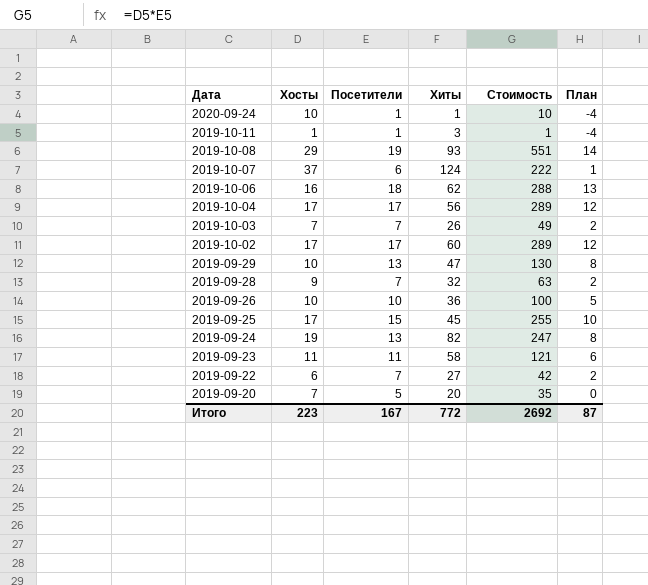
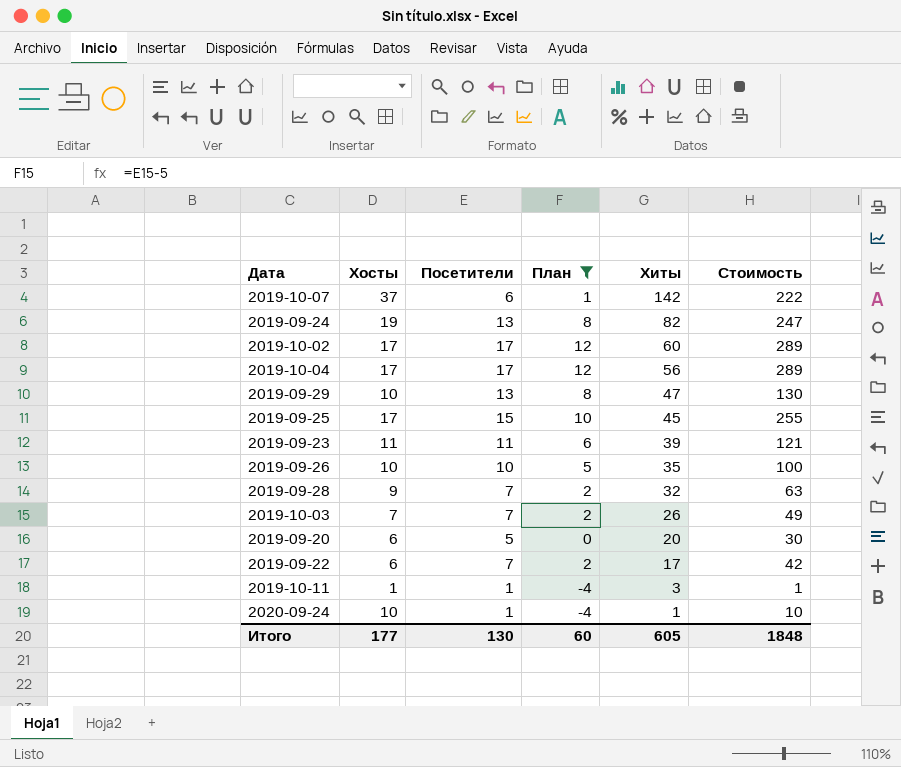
filter: none -> План <= 12
row order: Дата descending -> Хиты descending
column План | position: 6 -> 4
2019-10-07 | Хиты: 124 -> 142
2019-09-23 | Хиты: 58 -> 39
2019-09-26 | Хиты: 36 -> 35
2019-09-20 | Хосты: 7 -> 6
2019-09-20 | Стоимость: 35 -> 30
2019-09-22 | Хиты: 27 -> 17
Итого | Хосты: 223 -> 177
Итого | Посетители: 167 -> 130
Итого | План: 87 -> 60
Итого | Хиты: 772 -> 605
Итого | Стоимость: 2692 -> 1848

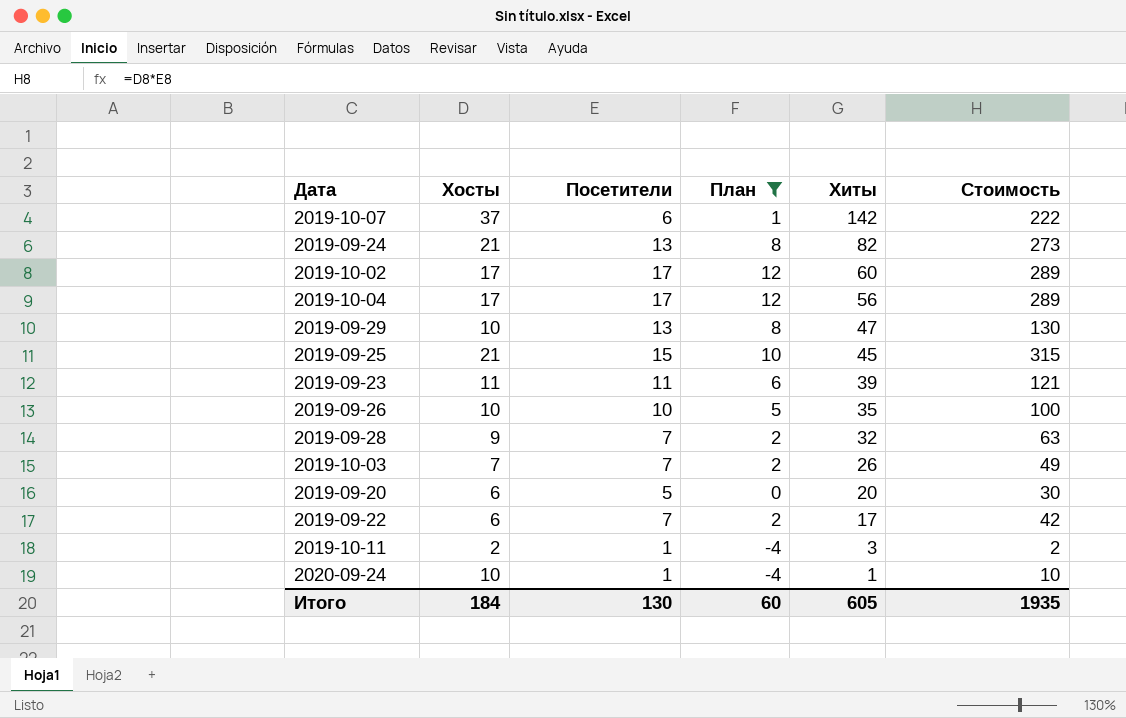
2019-09-24 | Хосты: 19 -> 21
2019-09-24 | Стоимость: 247 -> 273
2019-09-25 | Хосты: 17 -> 21
2019-09-25 | Стоимость: 255 -> 315
2019-10-11 | Хосты: 1 -> 2
2019-10-11 | Стоимость: 1 -> 2
Итого | Хосты: 177 -> 184
Итого | Стоимость: 1848 -> 1935

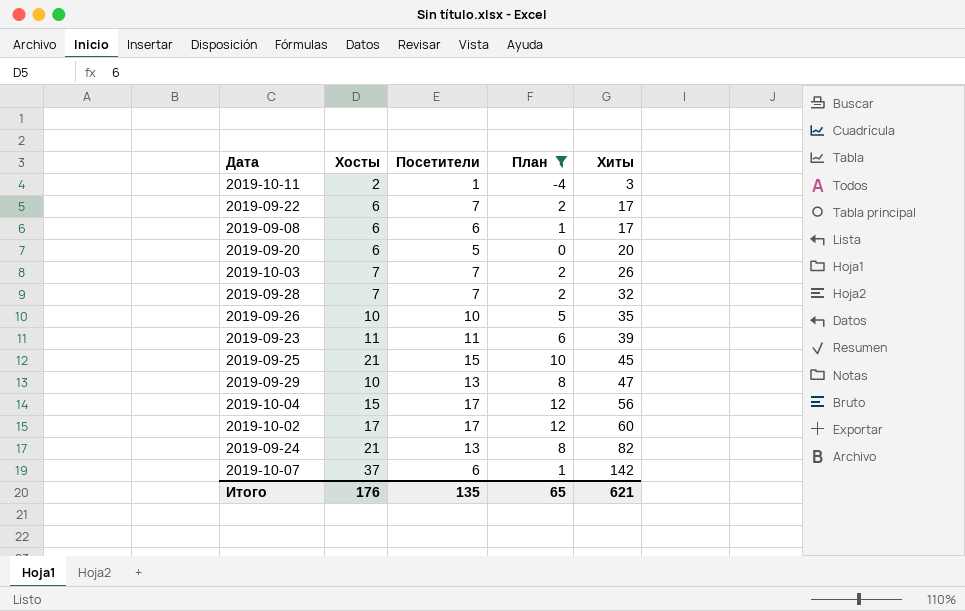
row order: Хиты descending -> Хиты ascending
column Стоимость | formula: [Хосты] * [Посетители] -> none
row 2020-09-24: 10 | 1 | -4 | 1 | 10 -> none
row 2019-09-08: none -> 6 | 6 | 1 | 17
2019-09-28 | Хосты: 9 -> 7
2019-10-04 | Хосты: 17 -> 15
Итого | Хосты: 184 -> 176
Итого | Посетители: 130 -> 135
Итого | План: 60 -> 65
Итого | Хиты: 605 -> 621

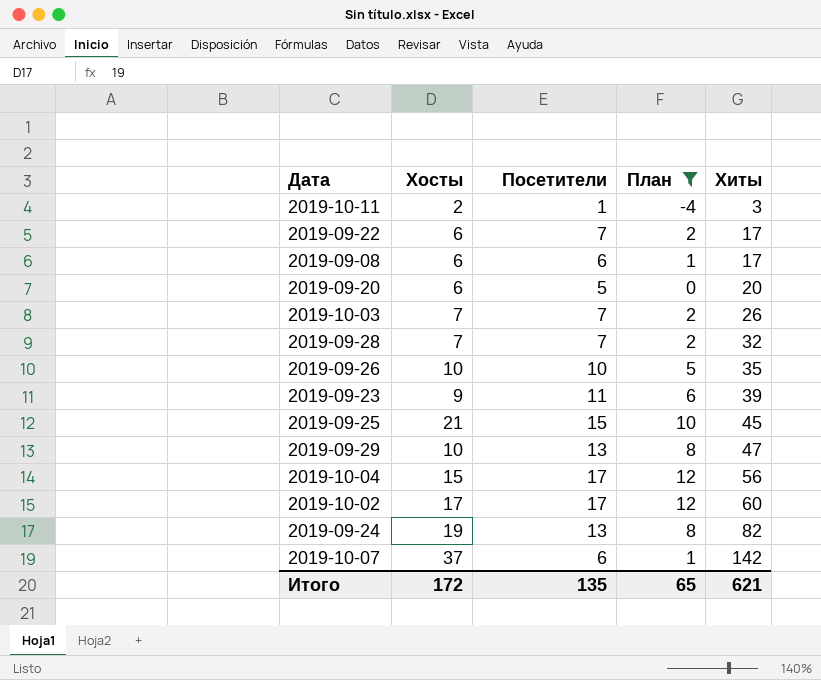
2019-09-23 | Хосты: 11 -> 9
2019-09-24 | Хосты: 21 -> 19
Итого | Хосты: 176 -> 172

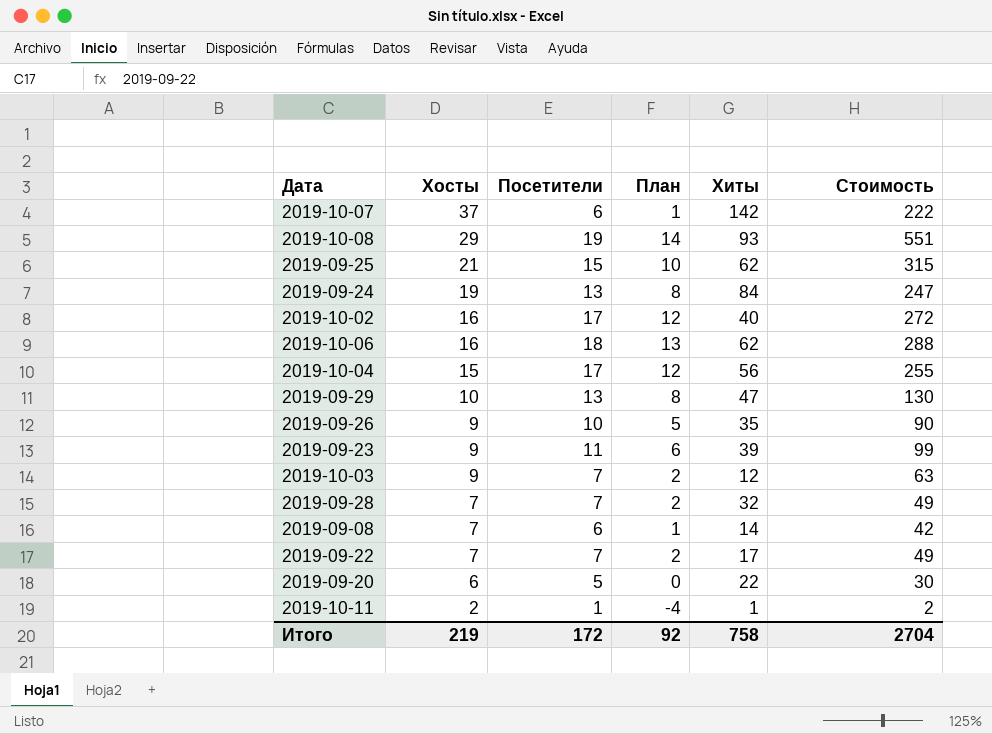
filter: План <= 12 -> none
row order: Хиты ascending -> Хосты descending
column Стоимость | formula: none -> [Хосты] * [Посетители]
2019-09-25 | Хиты: 45 -> 62
2019-09-24 | Хиты: 82 -> 84
2019-10-02 | Хосты: 17 -> 16
2019-10-02 | Хиты: 60 -> 40
2019-09-26 | Хосты: 10 -> 9
2019-10-03 | Хосты: 7 -> 9
2019-10-03 | Хиты: 26 -> 12
2019-09-08 | Хосты: 6 -> 7
2019-09-08 | Хиты: 17 -> 14
2019-09-22 | Хосты: 6 -> 7
2019-09-20 | Хиты: 20 -> 22
2019-10-11 | Хиты: 3 -> 1
Итого | Хосты: 172 -> 219
Итого | Посетители: 135 -> 172
Итого | План: 65 -> 92
Итого | Хиты: 621 -> 758

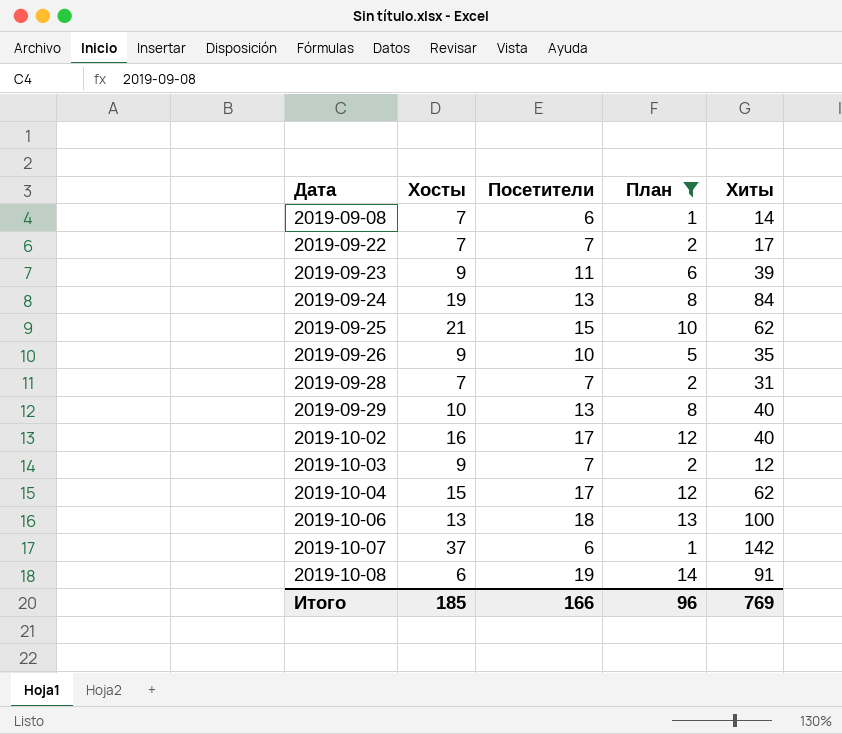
filter: none -> План >= 1
row order: Хосты descending -> Дата ascending
column Стоимость | formula: [Хосты] * [Посетители] -> none
2019-09-28 | Хиты: 32 -> 31
2019-09-29 | Хиты: 47 -> 40
2019-10-04 | Хиты: 56 -> 62
2019-10-06 | Хосты: 16 -> 13
2019-10-06 | Хиты: 62 -> 100
2019-10-08 | Хосты: 29 -> 6
2019-10-08 | Хиты: 93 -> 91
Итого | Хосты: 219 -> 185
Итого | Посетители: 172 -> 166
Итого | План: 92 -> 96
Итого | Хиты: 758 -> 769

